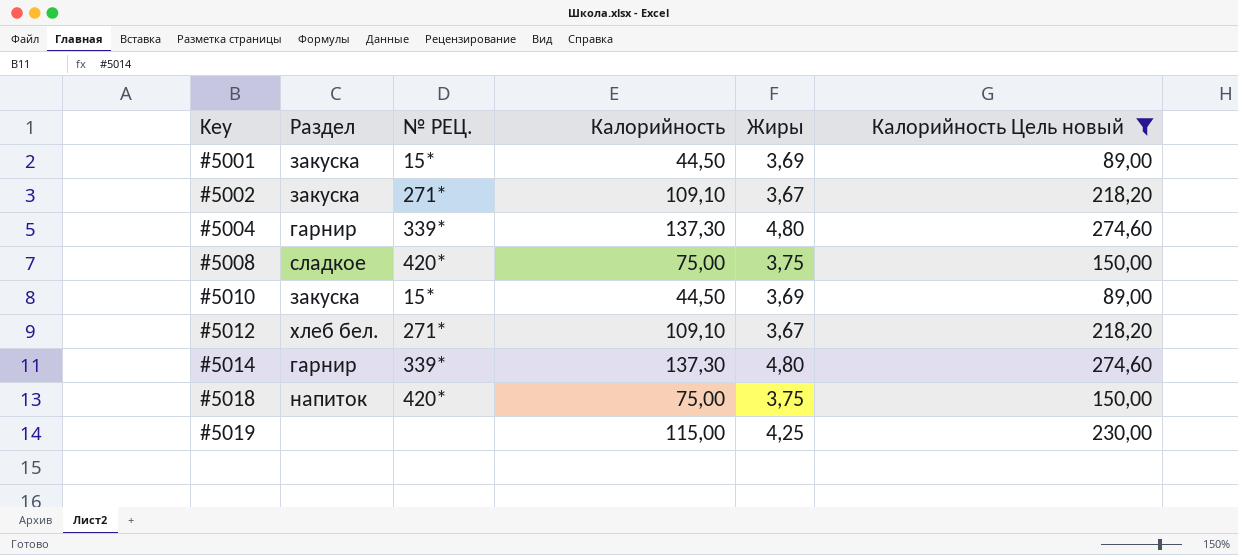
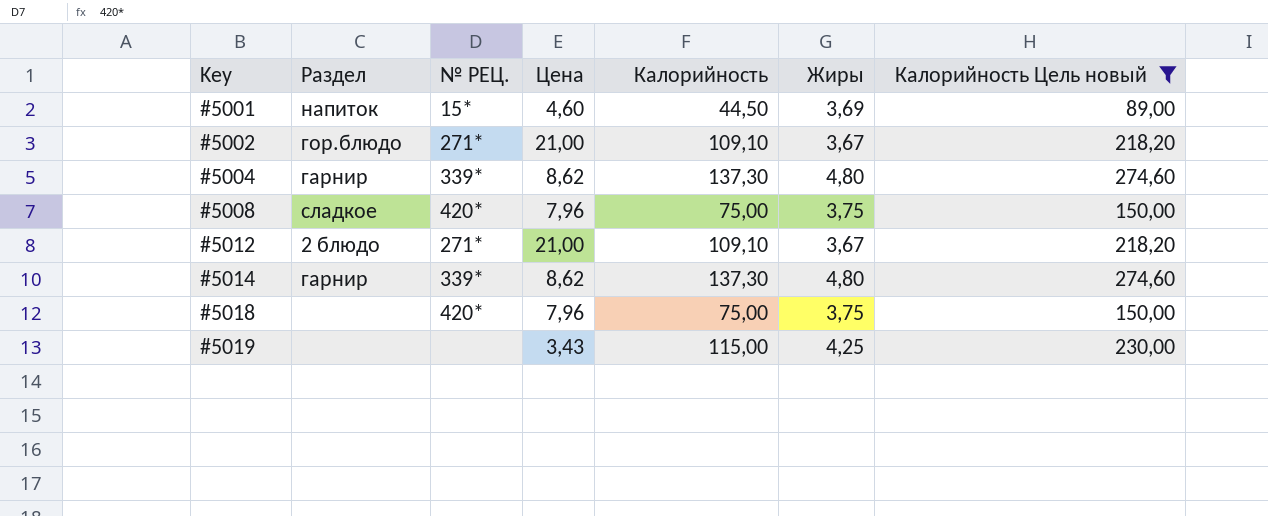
column Цена | position: none -> 4
row #5010: закуска | 15* | 44,50 | 3,69 | 89,00 -> none
#5001 | Раздел: закуска -> напиток
#5002 | Раздел: закуска -> гор.блюдо
#5012 | Раздел: хлеб бел. -> 2 блюдо
#5018 | Раздел: напиток -> none

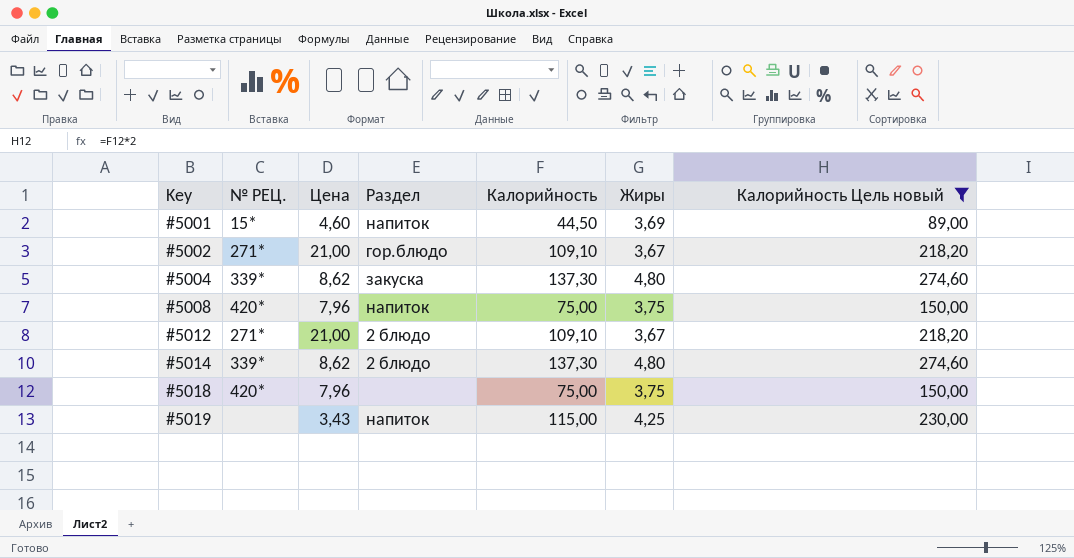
column Раздел | position: 2 -> 4
#5004 | Раздел: гарнир -> закуска
#5008 | Раздел: сладкое -> напиток
#5014 | Раздел: гарнир -> 2 блюдо
#5019 | Раздел: none -> напиток

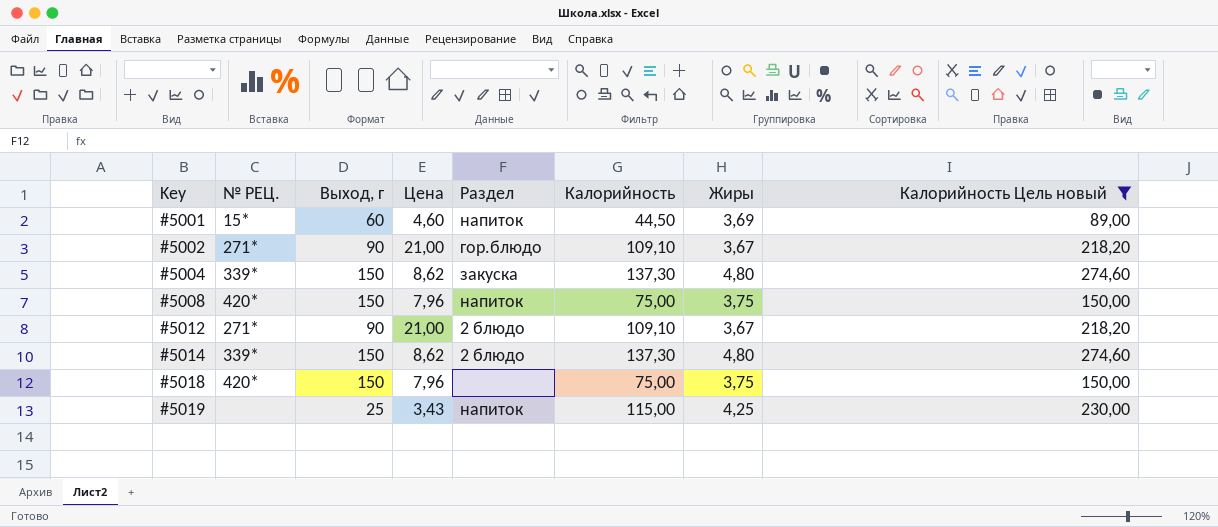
column Выход, г | position: none -> 3

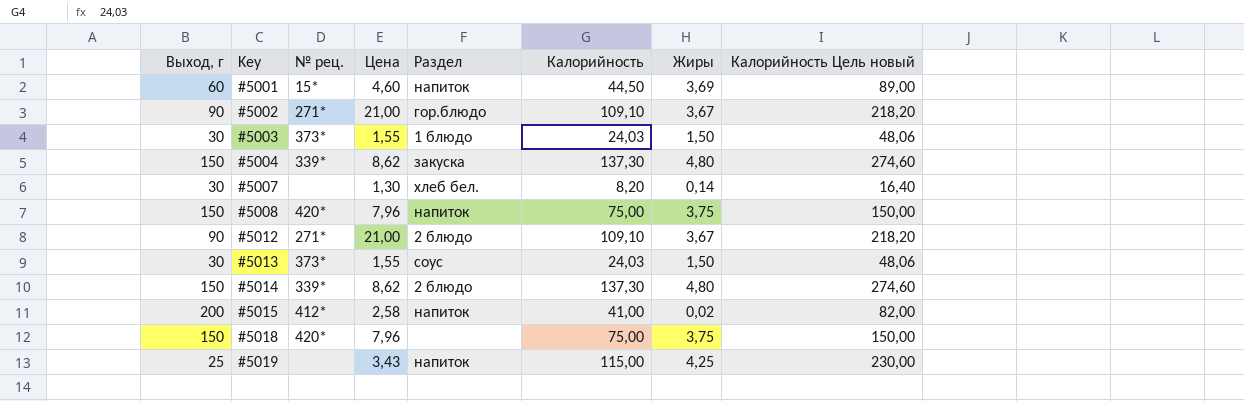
filter: Калорийность Цель новый >= 89,00 -> none
column Выход, г | position: 3 -> 1
column name: № РЕЦ. -> № рец.

